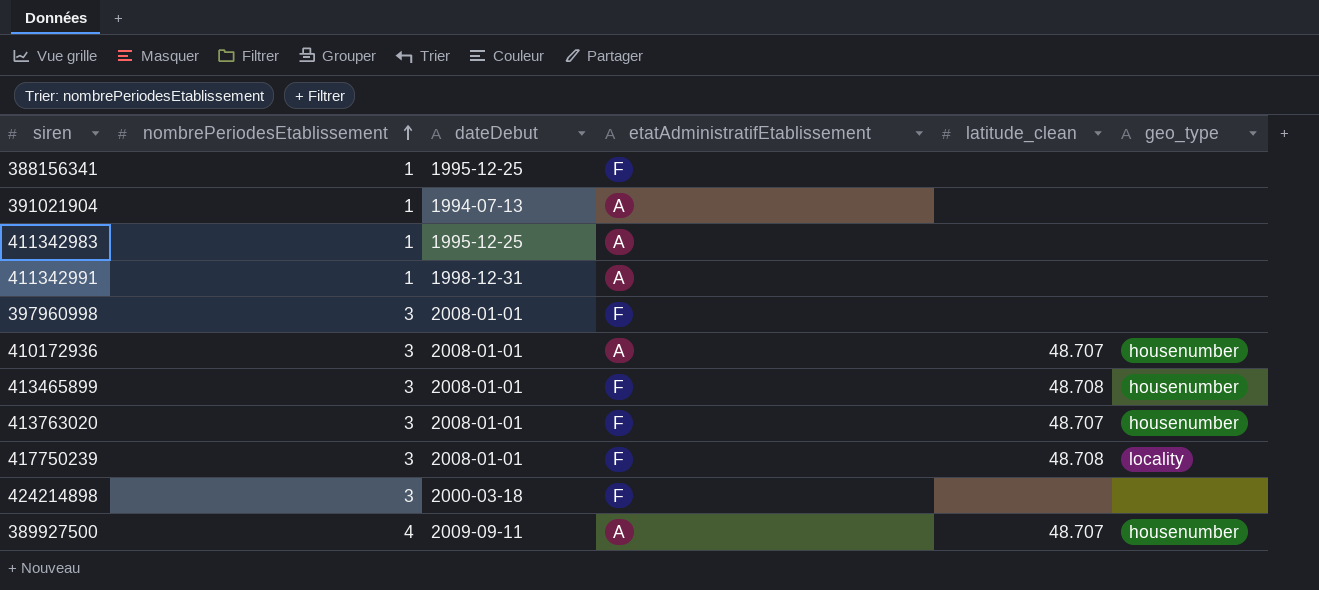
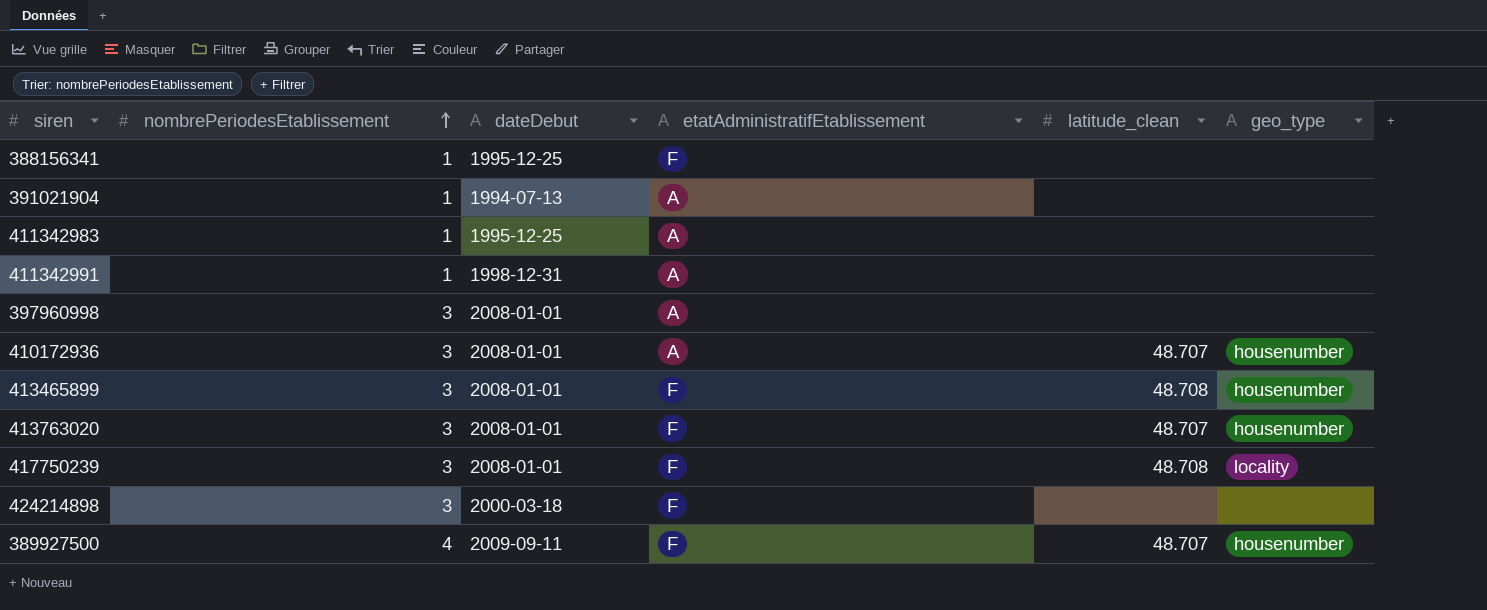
397960998 | etatAdministratifEtablissement: F -> A
389927500 | etatAdministratifEtablissement: A -> F

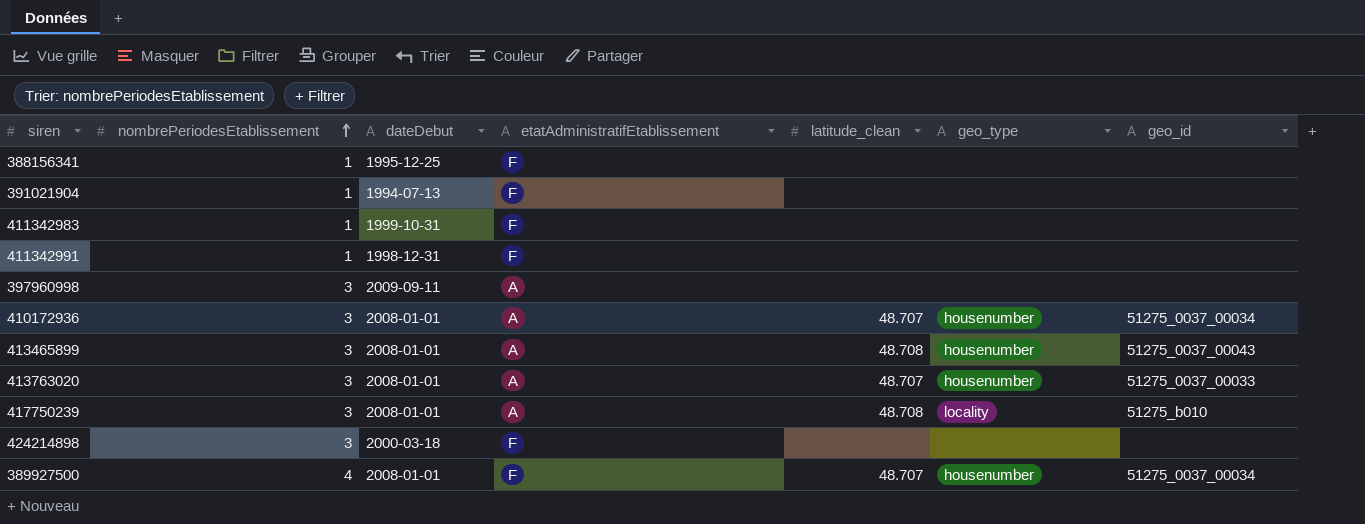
column geo_id | position: none -> 7
391021904 | etatAdministratifEtablissement: A -> F
411342983 | dateDebut: 1995-12-25 -> 1999-10-31
411342983 | etatAdministratifEtablissement: A -> F
411342991 | etatAdministratifEtablissement: A -> F
397960998 | dateDebut: 2008-01-01 -> 2009-09-11
413465899 | etatAdministratifEtablissement: F -> A
413763020 | etatAdministratifEtablissement: F -> A
417750239 | etatAdministratifEtablissement: F -> A
389927500 | dateDebut: 2009-09-11 -> 2008-01-01

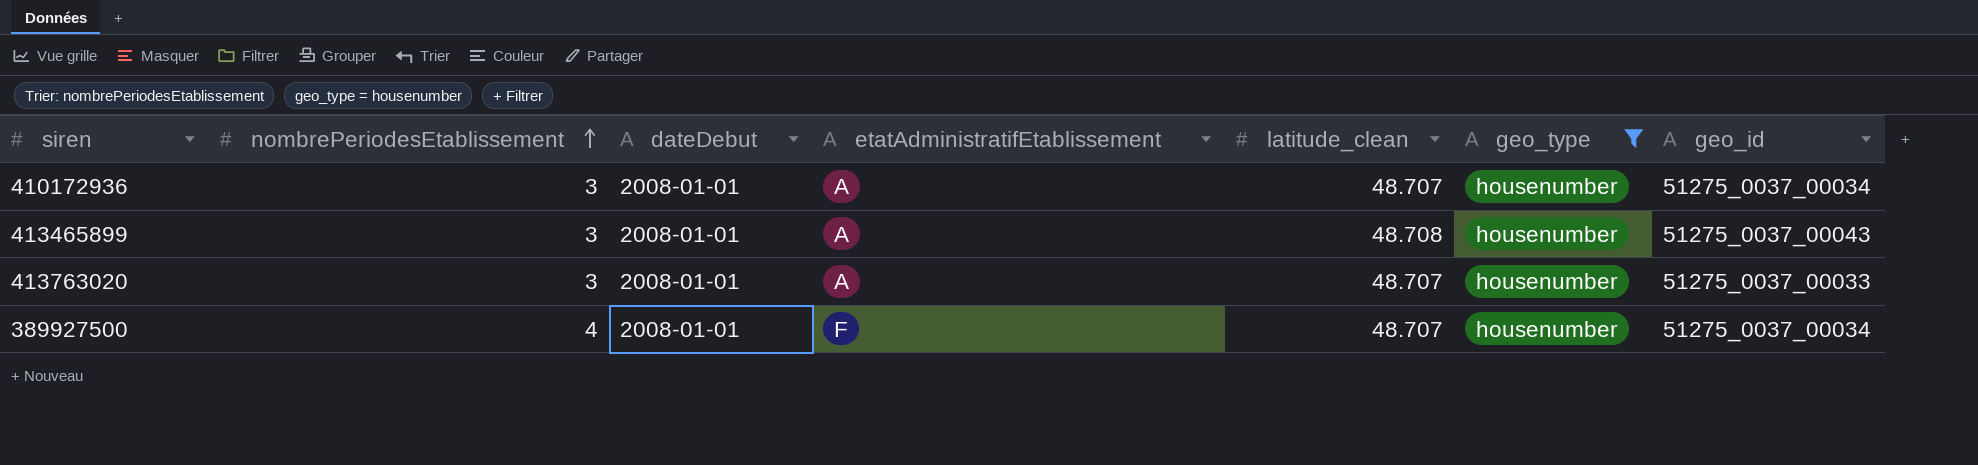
filter: none -> geo_type = housenumber

